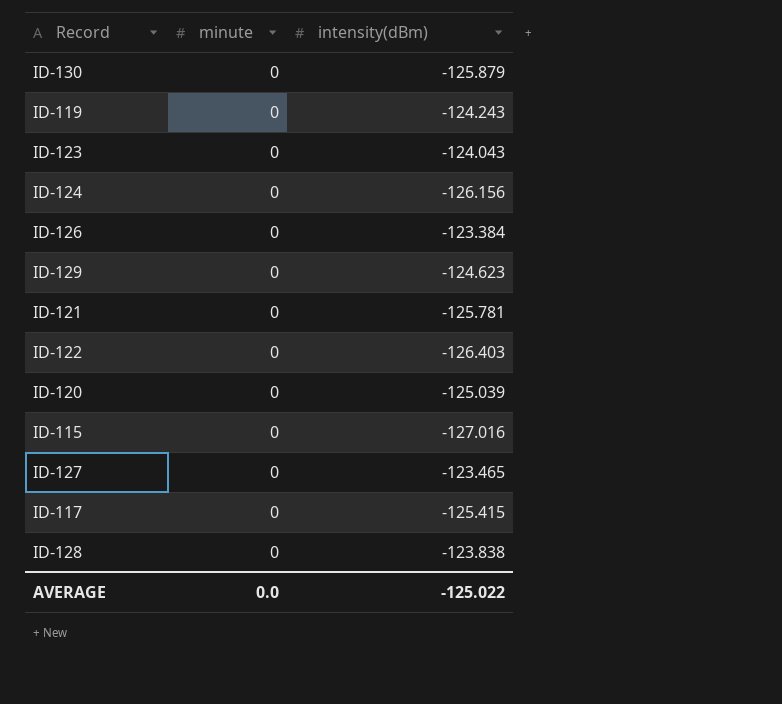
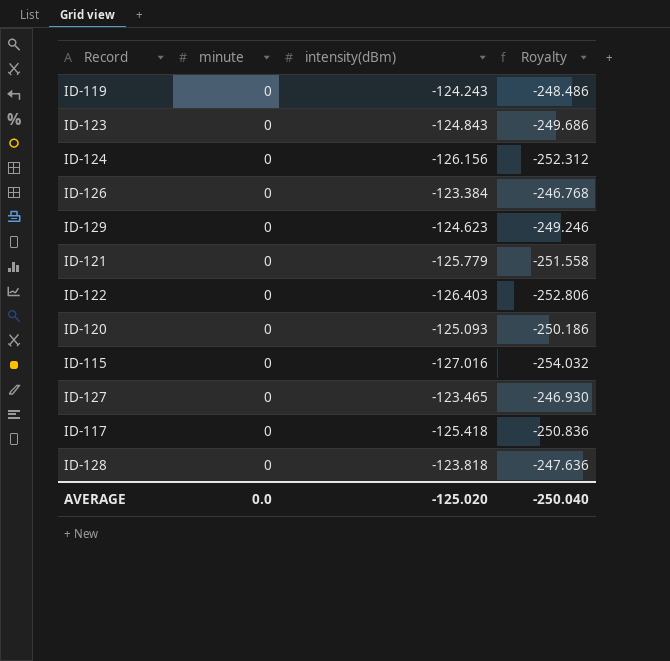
column Royalty | formula: none -> [intensity(dBm)] * 2
row ID-130: 0 | -125.879 -> none
ID-123 | intensity(dBm): -124.043 -> -124.843
ID-121 | intensity(dBm): -125.781 -> -125.779
ID-120 | intensity(dBm): -125.039 -> -125.093
ID-117 | intensity(dBm): -125.415 -> -125.418
ID-128 | intensity(dBm): -123.838 -> -123.818
AVERAGE | intensity(dBm): -125.022 -> -125.020

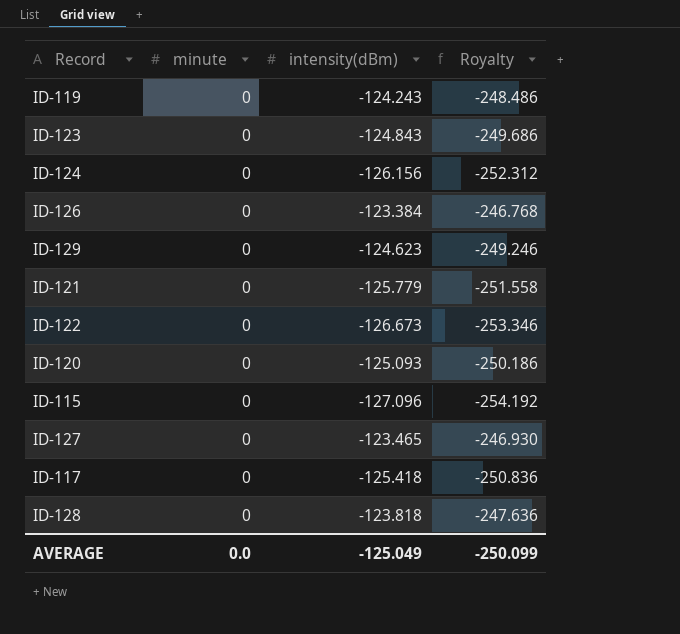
ID-122 | intensity(dBm): -126.403 -> -126.673
ID-122 | Royalty: -252.806 -> -253.346
ID-115 | intensity(dBm): -127.016 -> -127.096
ID-115 | Royalty: -254.032 -> -254.192
AVERAGE | intensity(dBm): -125.020 -> -125.049
AVERAGE | Royalty: -250.040 -> -250.099

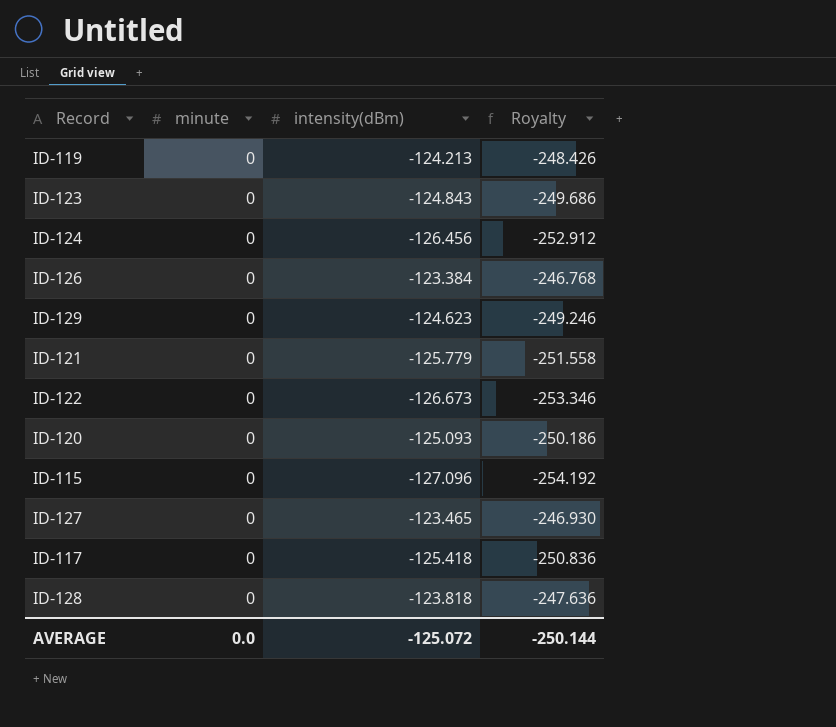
ID-119 | intensity(dBm): -124.243 -> -124.213
ID-119 | Royalty: -248.486 -> -248.426
ID-124 | intensity(dBm): -126.156 -> -126.456
ID-124 | Royalty: -252.312 -> -252.912
AVERAGE | intensity(dBm): -125.049 -> -125.072
AVERAGE | Royalty: -250.099 -> -250.144

